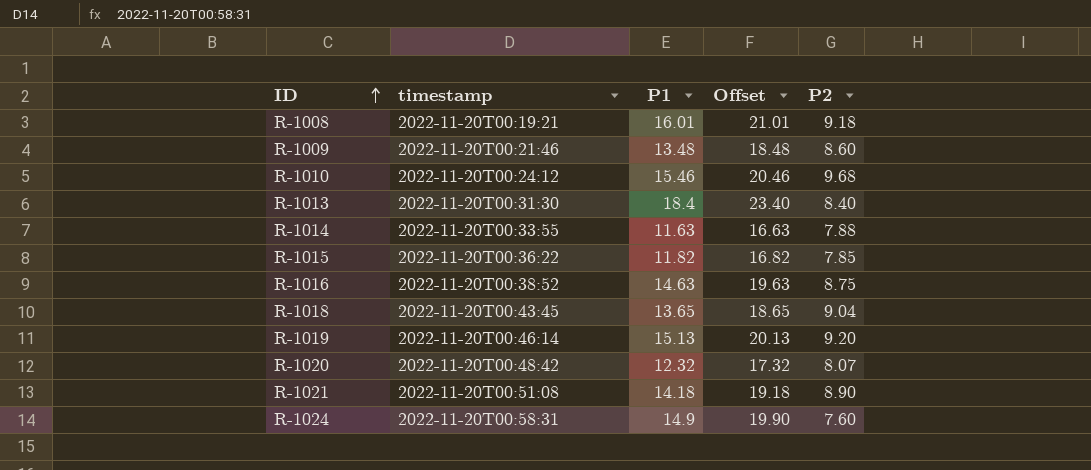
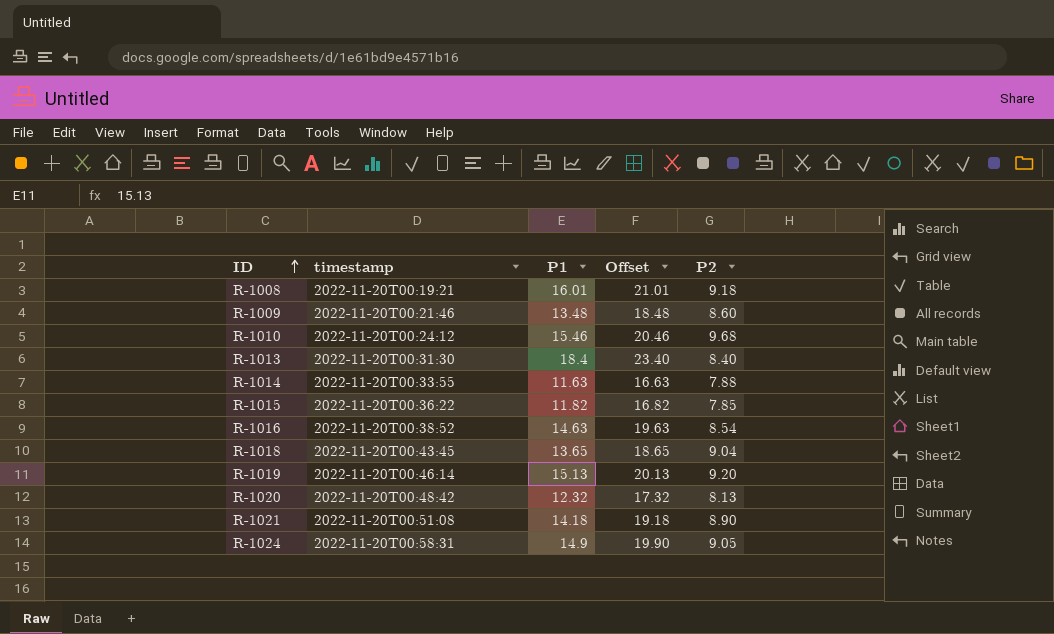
R-1016 | P2: 8.75 -> 8.54
R-1020 | P2: 8.07 -> 8.13
R-1024 | P2: 7.60 -> 9.05

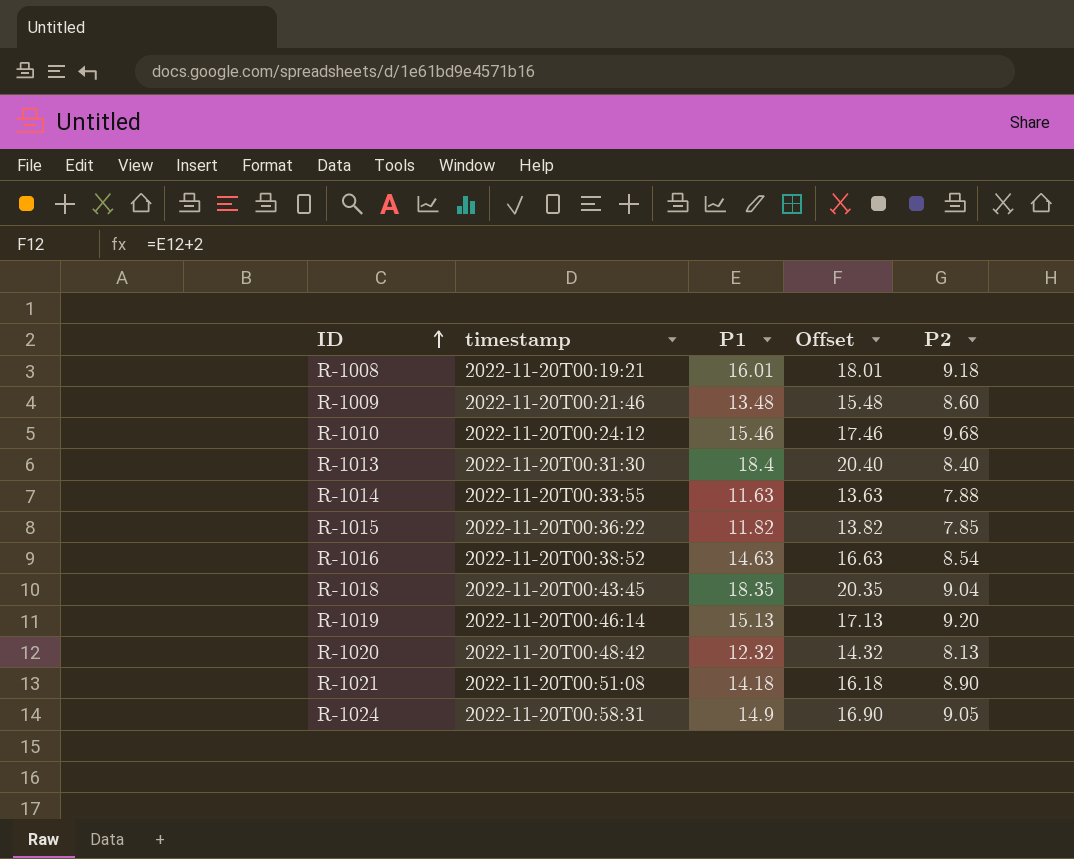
column Offset | formula: [P1] + 5 -> [P1] + 2
R-1018 | P1: 13.65 -> 18.35

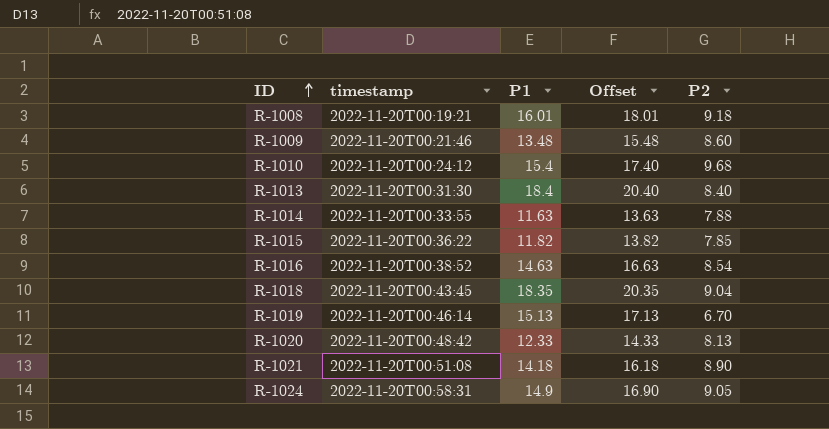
R-1010 | P1: 15.46 -> 15.4
R-1010 | Offset: 17.46 -> 17.40
R-1019 | P2: 9.20 -> 6.70
R-1020 | P1: 12.32 -> 12.33
R-1020 | Offset: 14.32 -> 14.33

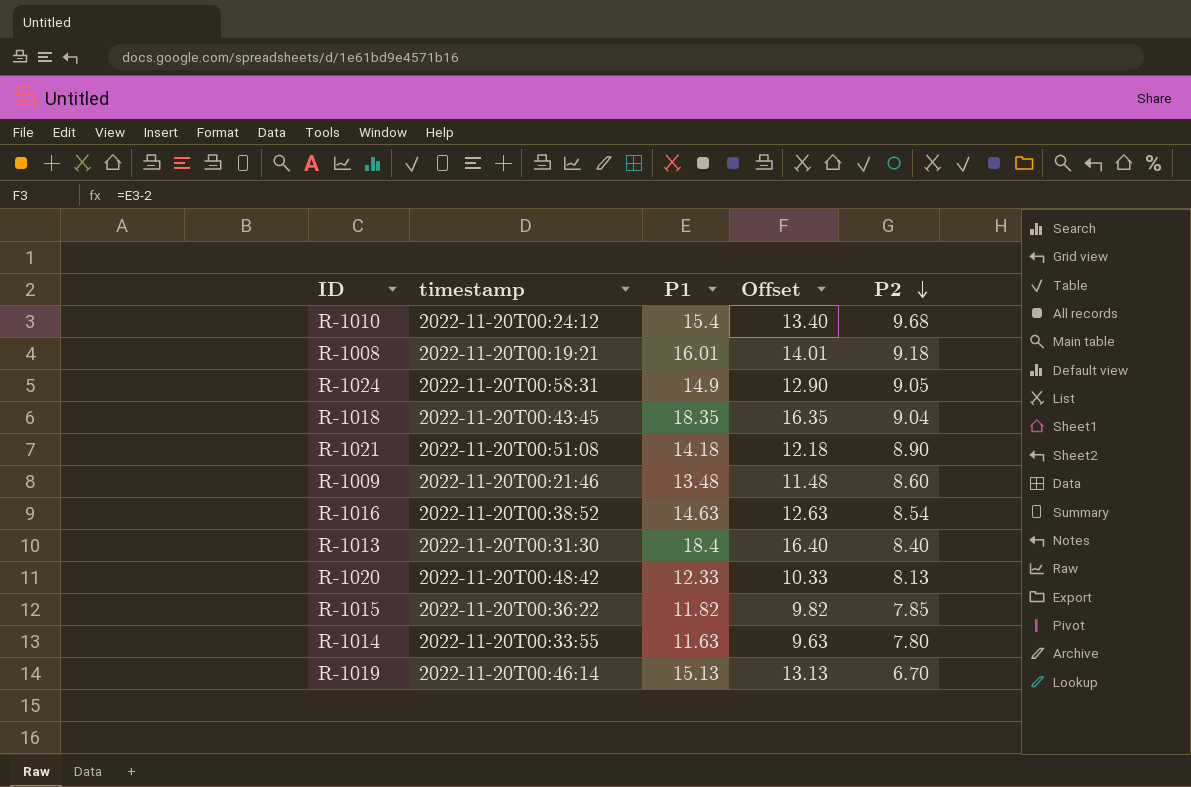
row order: ID ascending -> P2 descending
column Offset | formula: [P1] + 2 -> [P1] - 2
R-1014 | P2: 7.88 -> 7.80

